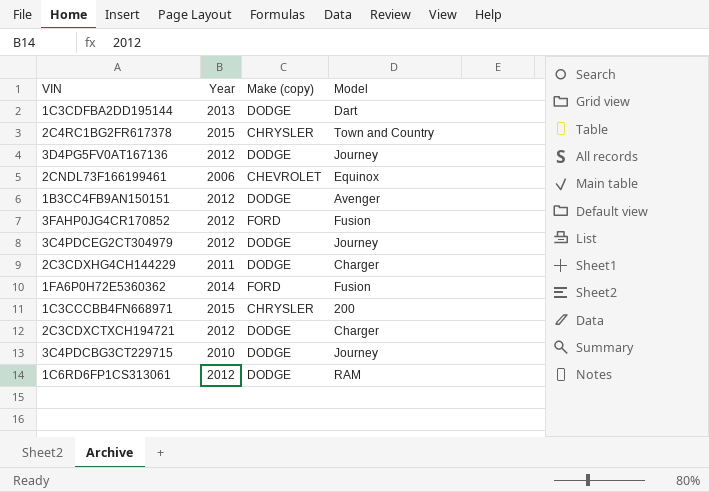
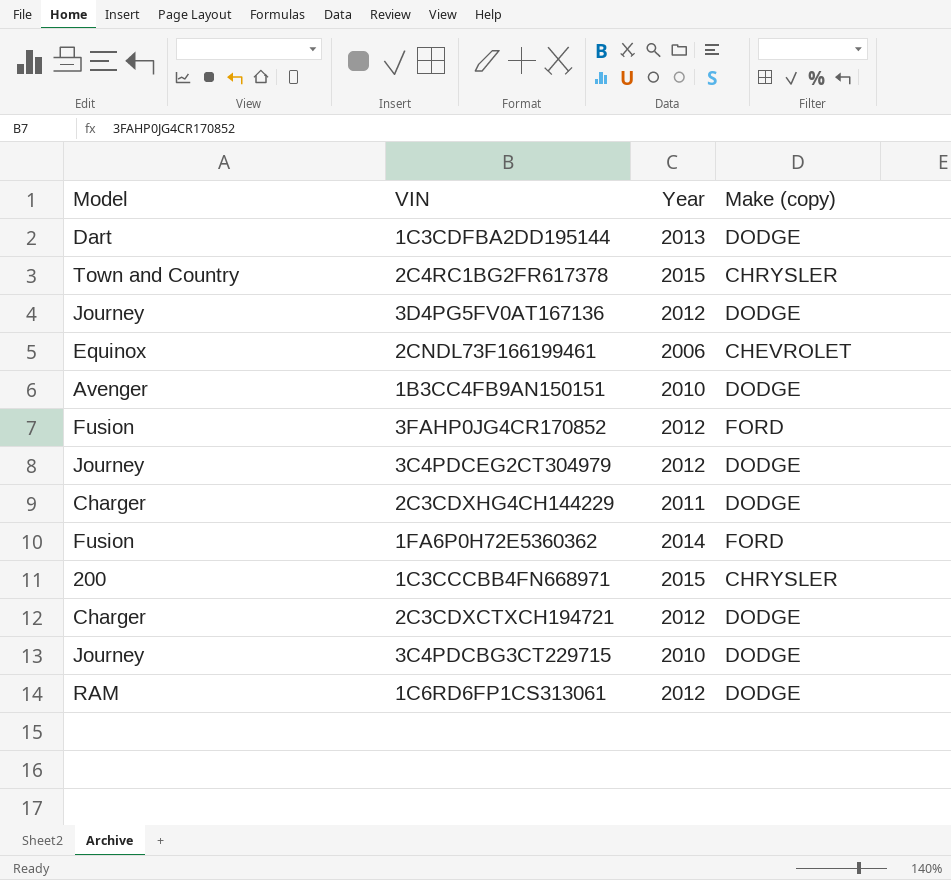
column Model | position: 4 -> 1
1B3CC4FB9AN150151 | Year: 2012 -> 2010

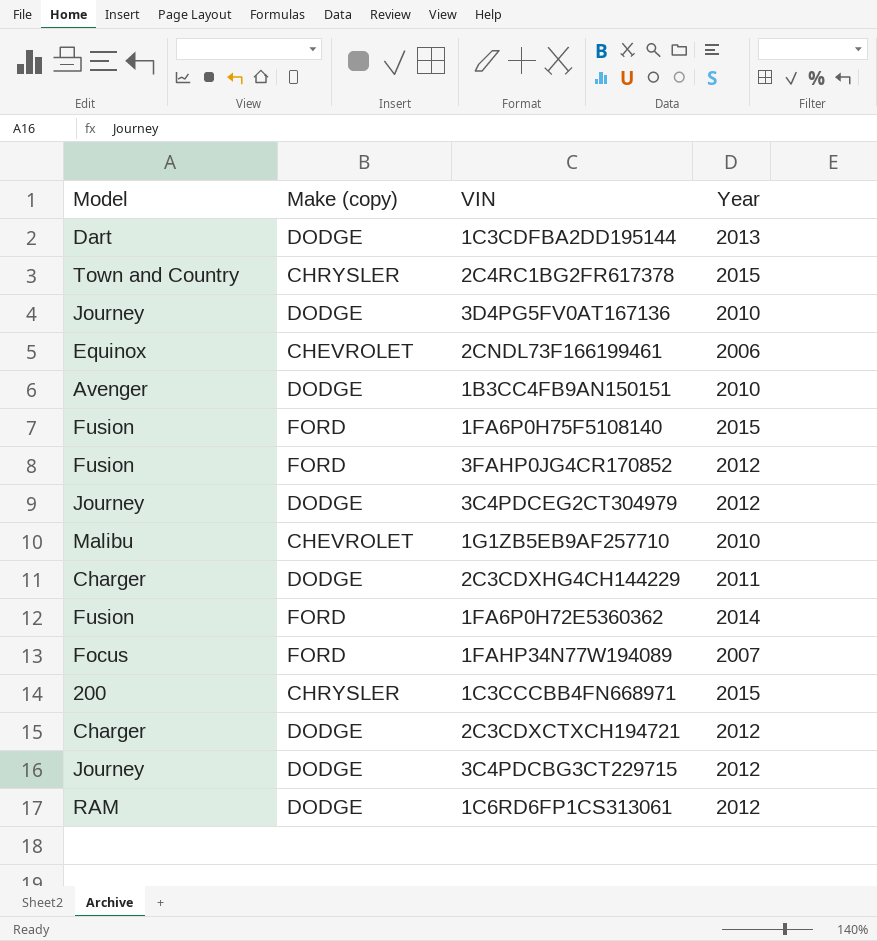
column Make (copy) | position: 4 -> 2
3D4PG5FV0AT167136 | Year: 2012 -> 2010
row 1FA6P0H75F5108140: none -> Fusion | FORD | 2015
row 1G1ZB5EB9AF257710: none -> Malibu | CHEVROLET | 2010
row 1FAHP34N77W194089: none -> Focus | FORD | 2007
3C4PDCBG3CT229715 | Year: 2010 -> 2012

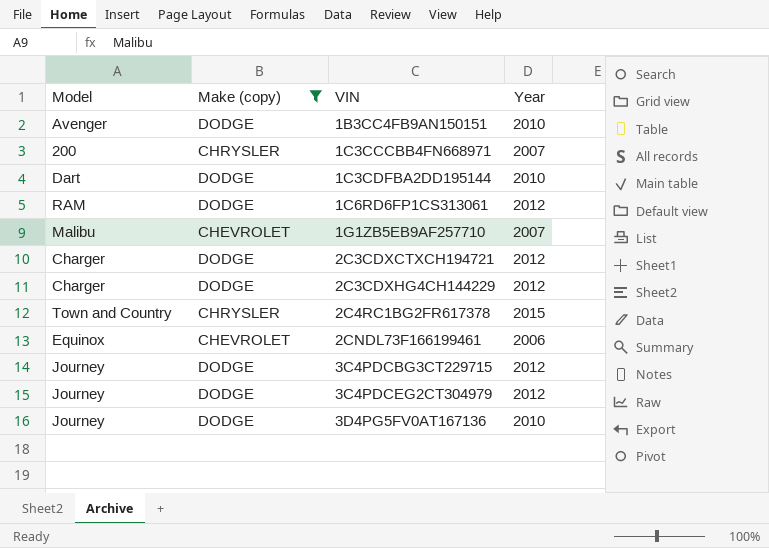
filter: none -> Make (copy) != FORD
row order: none -> VIN ascending
1C3CCCBB4FN668971 | Year: 2015 -> 2007
1C3CDFBA2DD195144 | Year: 2013 -> 2010
1G1ZB5EB9AF257710 | Year: 2010 -> 2007
2C3CDXHG4CH144229 | Year: 2011 -> 2012

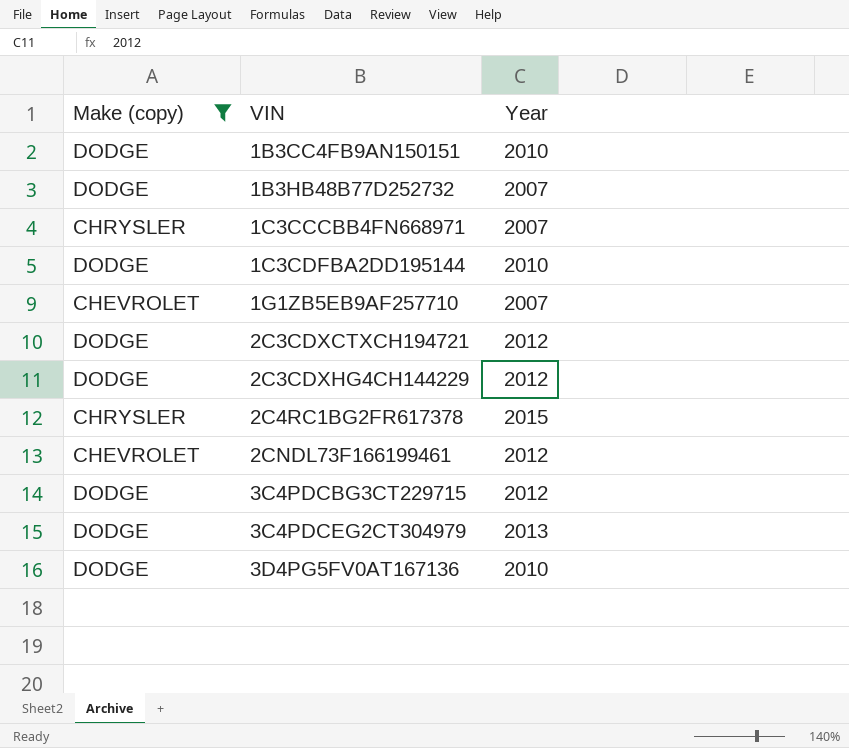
column Model | position: 1 -> none
row 1C6RD6FP1CS313061: RAM | DODGE | 2012 -> none
row 1B3HB48B77D252732: none -> DODGE | 2007
2CNDL73F166199461 | Year: 2006 -> 2012
3C4PDCEG2CT304979 | Year: 2012 -> 2013

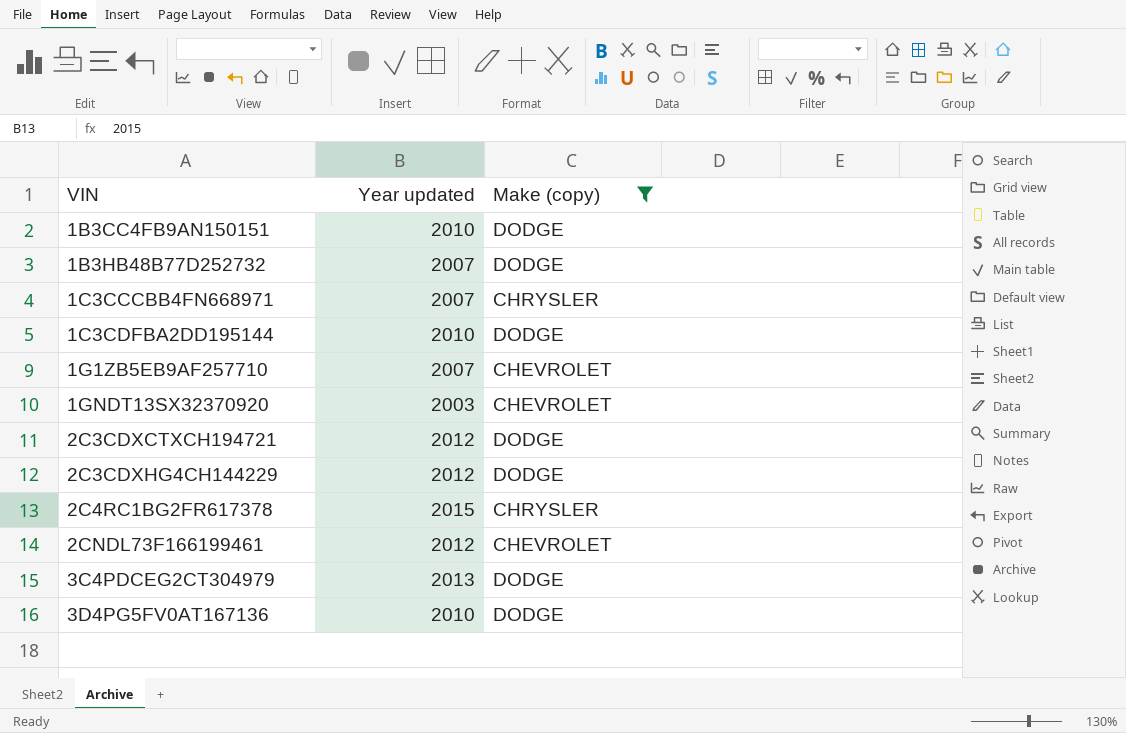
column name: Year -> Year updated
column Make (copy) | position: 1 -> 3
row 3C4PDCBG3CT229715: DODGE | 2012 -> none
row 1GNDT13SX32370920: none -> 2003 | CHEVROLET

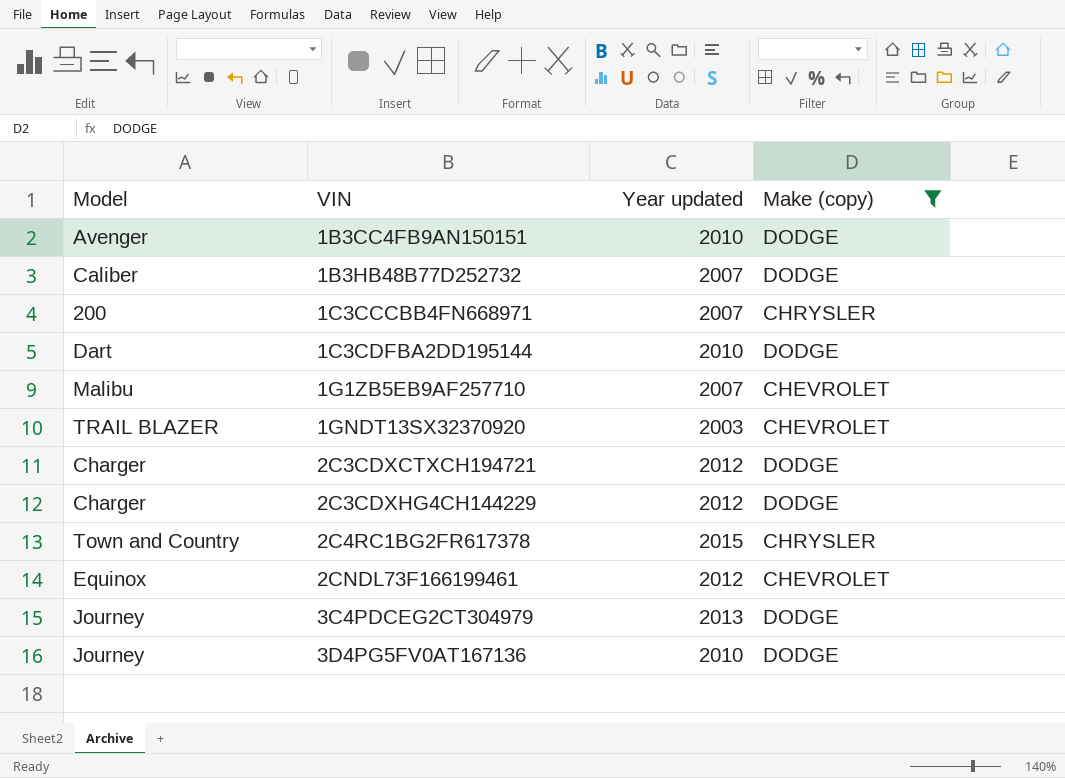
column Model | position: none -> 1

